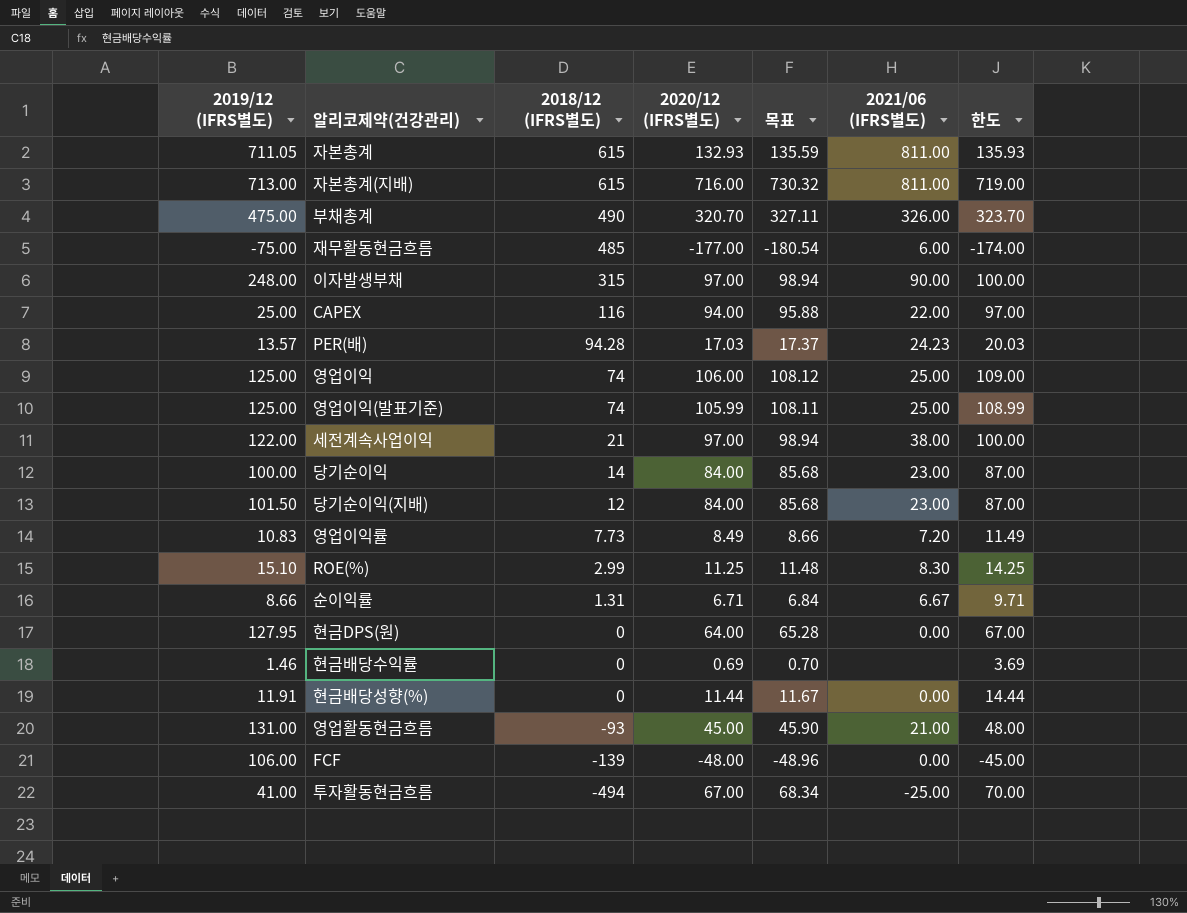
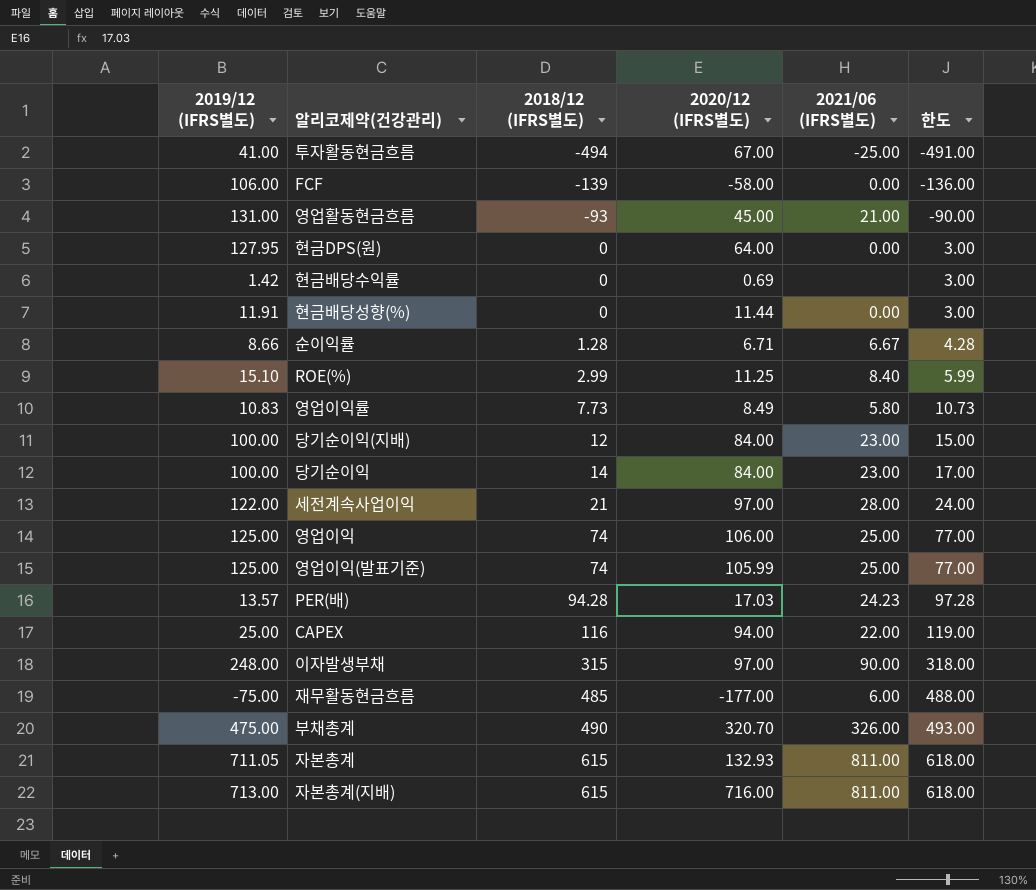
row order: 2018/12 (IFRS별도) descending -> 2018/12 (IFRS별도) ascending
column 목표 | formula: [2020/12 (IFRS별도)] * 1.02 -> none
column 한도 | formula: [2020/12 (IFRS별도)] + 3 -> [2018/12 (IFRS별도)] + 3
FCF | 2020/12 (IFRS별도): -48.00 -> -58.00
현금배당수익률 | 2019/12 (IFRS별도): 1.46 -> 1.42
순이익률 | 2018/12 (IFRS별도): 1.31 -> 1.28
ROE(%) | 2021/06 (IFRS별도): 8.30 -> 8.40
영업이익률 | 2021/06 (IFRS별도): 7.20 -> 5.80
당기순이익(지배) | 2019/12 (IFRS별도): 101.50 -> 100.00
세전계속사업이익 | 2021/06 (IFRS별도): 38.00 -> 28.00

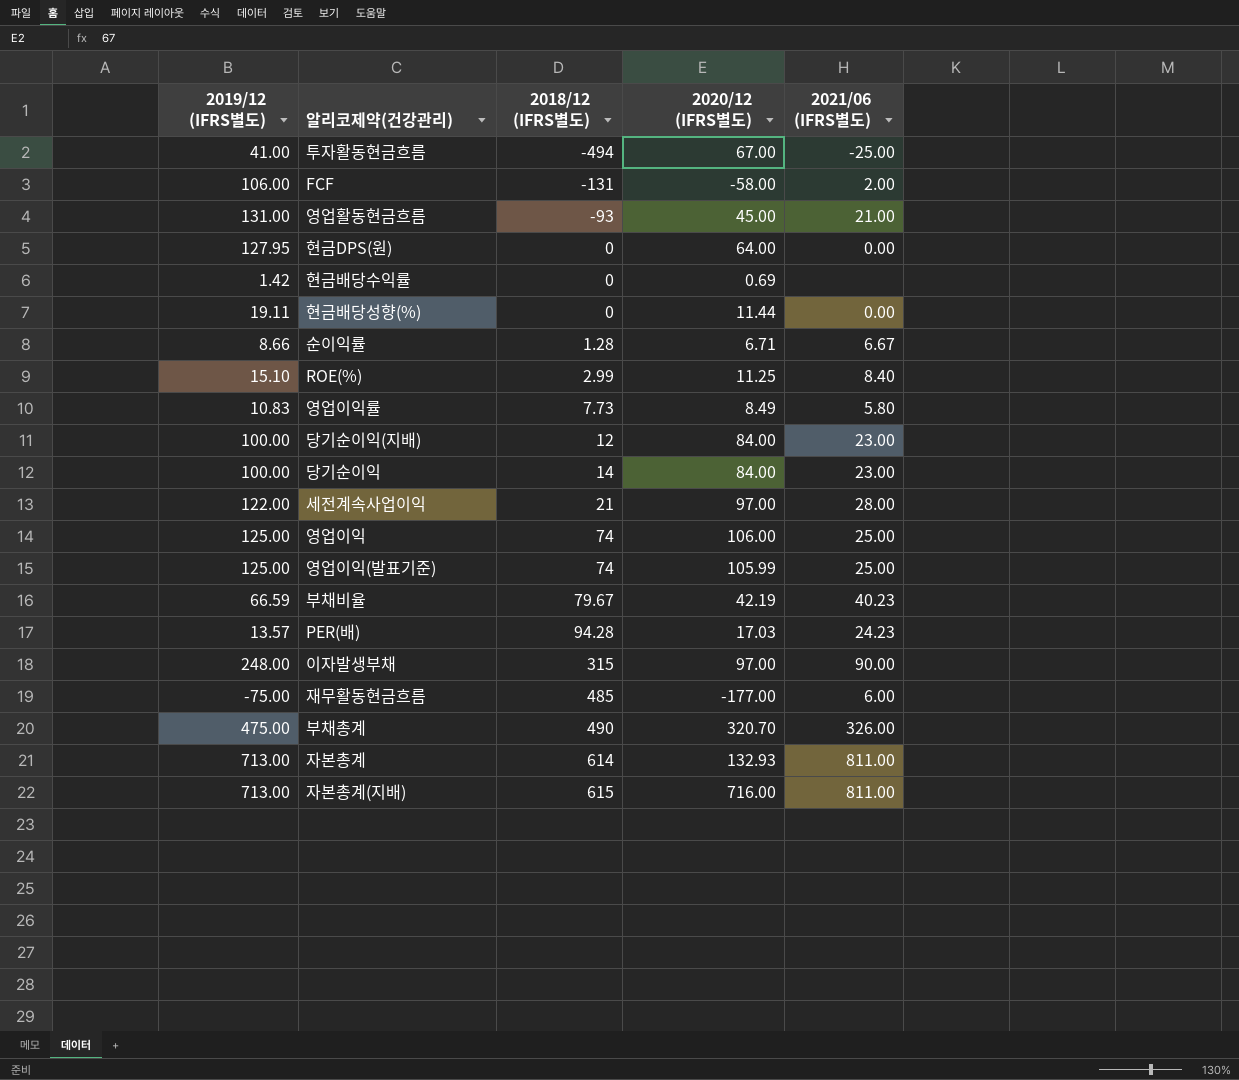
column 한도 | formula: [2018/12 (IFRS별도)] + 3 -> none
row CAPEX: 25.00 | 116 | 94.00 | 22.00 | 119.00 -> none
FCF | 2018/12 (IFRS별도): -139 -> -131
FCF | 2021/06 (IFRS별도): 0.00 -> 2.00
현금배당성향(%) | 2019/12 (IFRS별도): 11.91 -> 19.11
row 부채비율: none -> 66.59 | 79.67 | 42.19 | 40.23
자본총계 | 2019/12 (IFRS별도): 711.05 -> 713.00
자본총계 | 2018/12 (IFRS별도): 615 -> 614

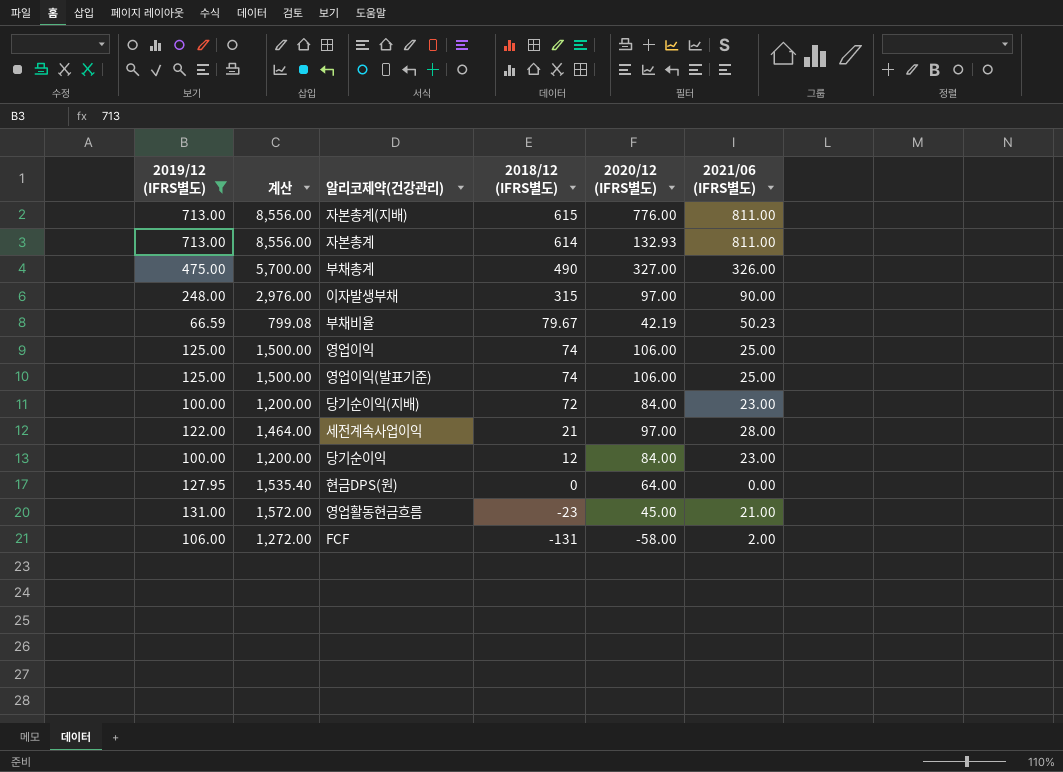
filter: none -> 2019/12 (IFRS별도) >= 66.59
row order: 2018/12 (IFRS별도) ascending -> 2018/12 (IFRS별도) descending
column 계산 | formula: none -> [2019/12 (IFRS별도)] * 12
자본총계(지배) | 2020/12 (IFRS별도): 716.00 -> 776.00
부채총계 | 2020/12 (IFRS별도): 320.70 -> 327.00
부채비율 | 2021/06 (IFRS별도): 40.23 -> 50.23
영업이익(발표기준) | 2020/12 (IFRS별도): 105.99 -> 106.00
당기순이익(지배) | 2018/12 (IFRS별도): 12 -> 72
당기순이익 | 2018/12 (IFRS별도): 14 -> 12
영업활동현금흐름 | 2018/12 (IFRS별도): -93 -> -23

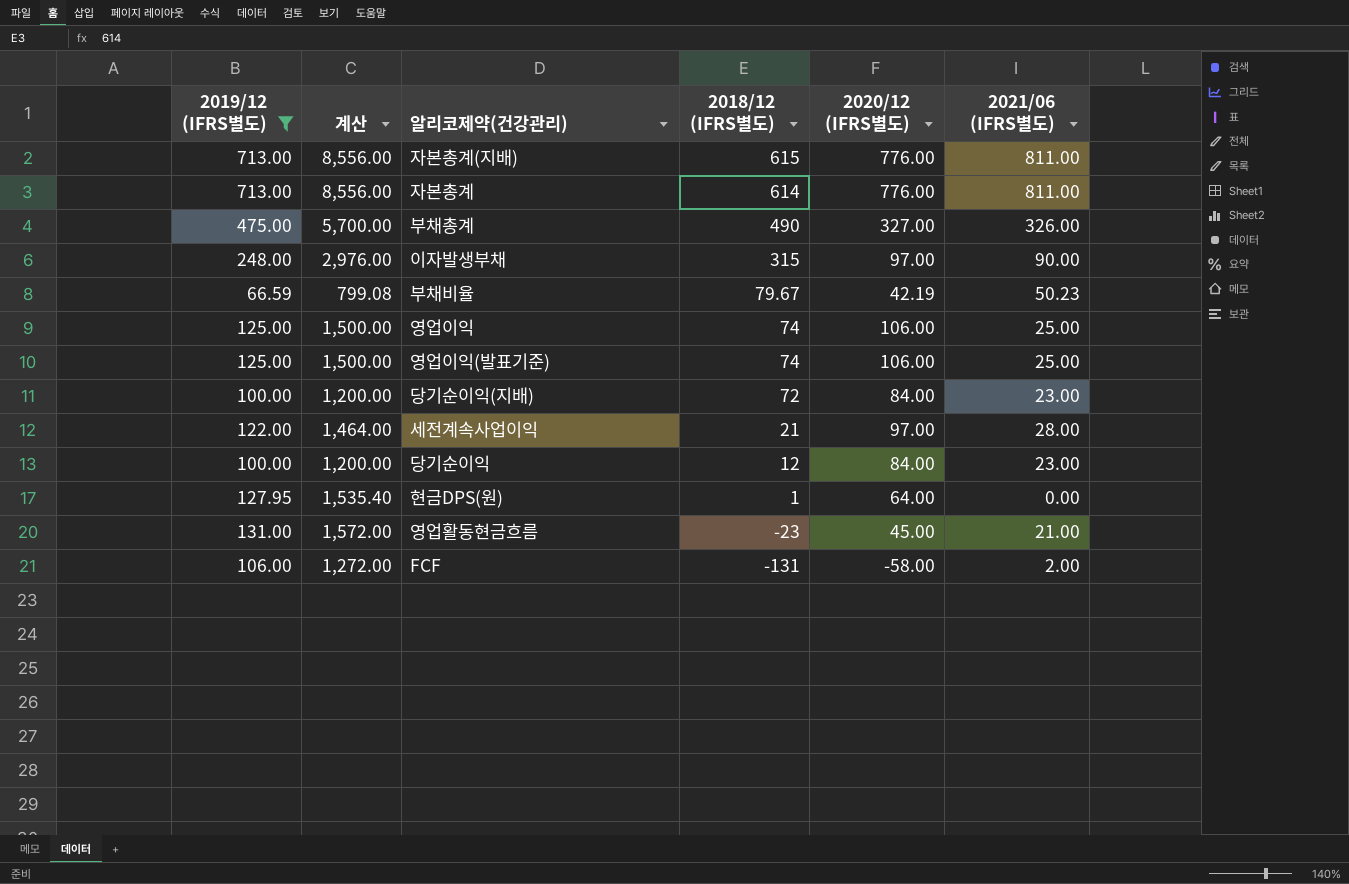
자본총계 | 2020/12 (IFRS별도): 132.93 -> 776.00
현금DPS(원) | 2018/12 (IFRS별도): 0 -> 1

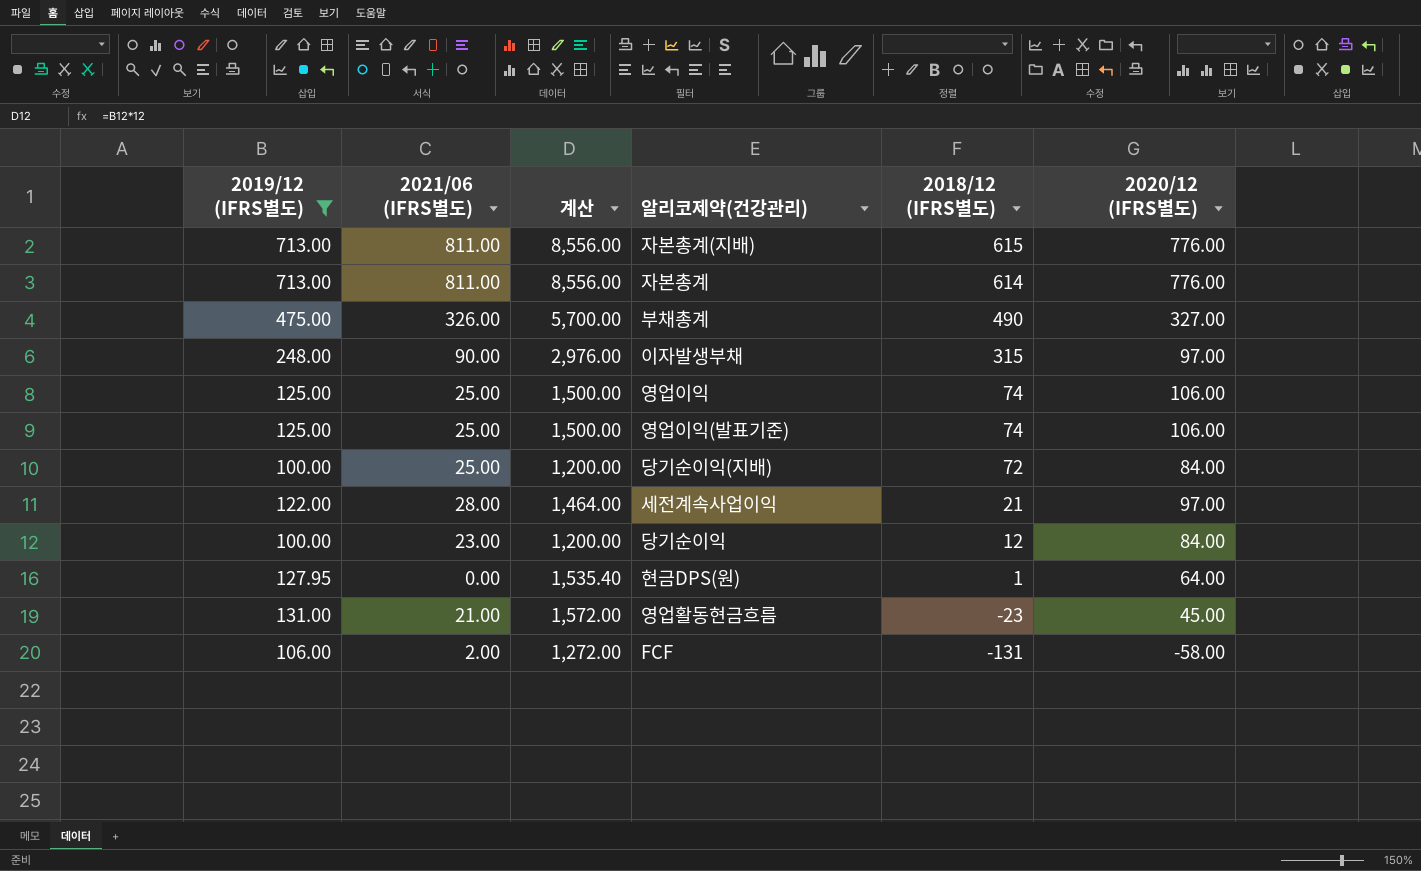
column 2021/06 (IFRS별도) | position: 6 -> 2
row 부채비율: 66.59 | 799.08 | 79.67 | 42.19 | 50.23 -> none
당기순이익(지배) | 2021/06 (IFRS별도): 23.00 -> 25.00

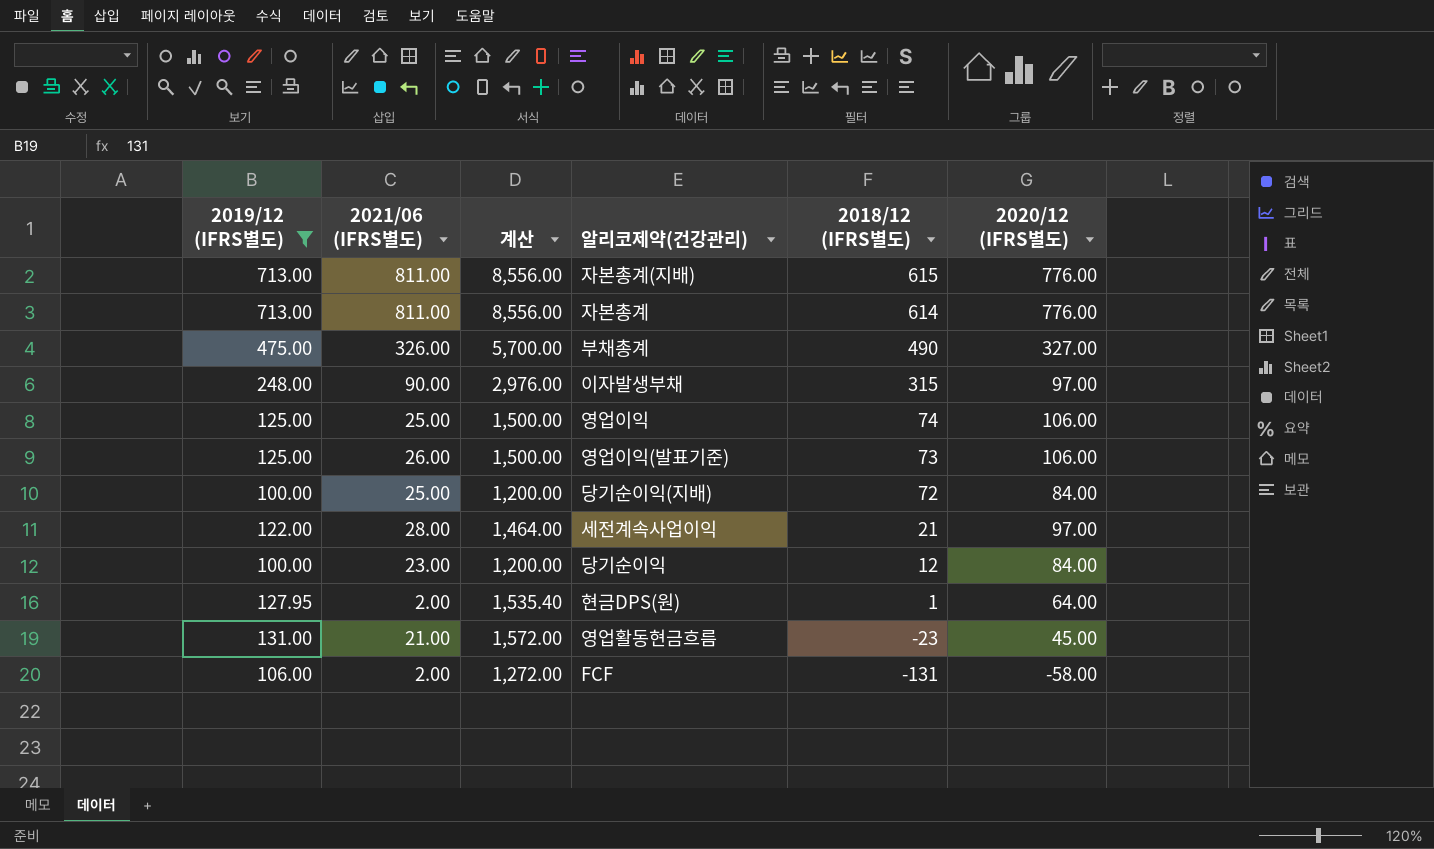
영업이익(발표기준) | 2021/06 (IFRS별도): 25.00 -> 26.00
영업이익(발표기준) | 2018/12 (IFRS별도): 74 -> 73
현금DPS(원) | 2021/06 (IFRS별도): 0.00 -> 2.00

